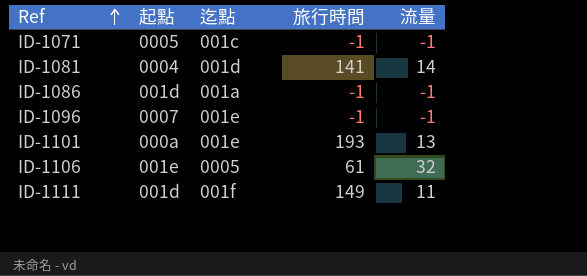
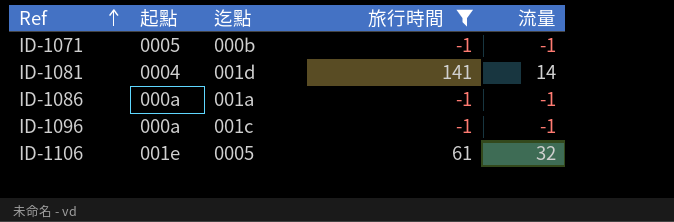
filter: none -> 旅行時間 <= 141
ID-1071 | 迄點: 001c -> 000b
ID-1086 | 起點: 001d -> 000a
ID-1096 | 起點: 0007 -> 000a
ID-1096 | 迄點: 001e -> 001c

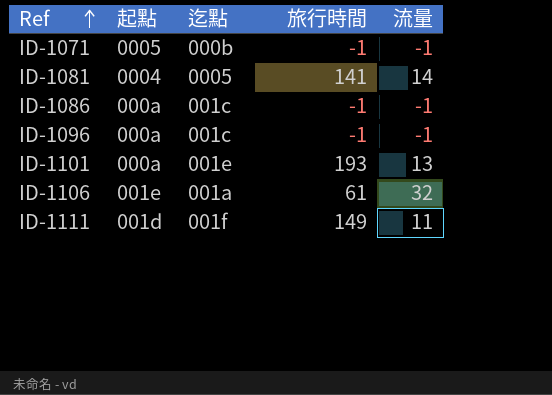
filter: 旅行時間 <= 141 -> none
ID-1081 | 迄點: 001d -> 0005
ID-1086 | 迄點: 001a -> 001c
ID-1106 | 迄點: 0005 -> 001a

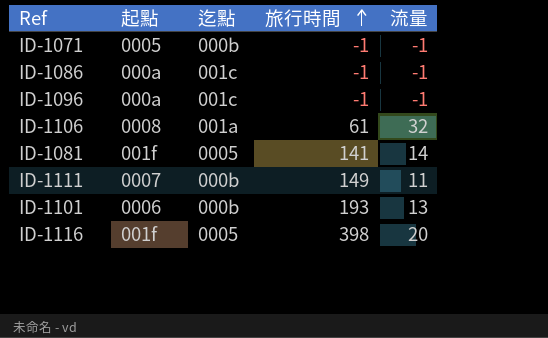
row order: Ref ascending -> 旅行時間 ascending
ID-1106 | 起點: 001e -> 0008
ID-1081 | 起點: 0004 -> 001f
ID-1111 | 起點: 001d -> 0007
ID-1111 | 迄點: 001f -> 000b
ID-1101 | 起點: 000a -> 0006
ID-1101 | 迄點: 001e -> 000b
row ID-1116: none -> 001f | 0005 | 398 | 20

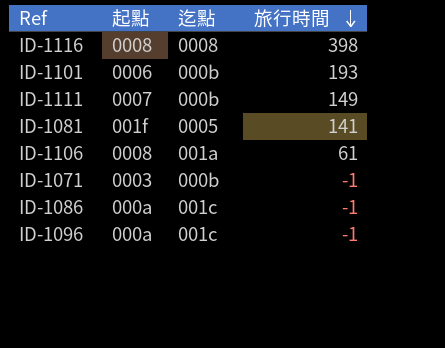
row order: 旅行時間 ascending -> 旅行時間 descending
column 流量 | position: 5 -> none
ID-1116 | 起點: 001f -> 0008
ID-1116 | 迄點: 0005 -> 0008
ID-1071 | 起點: 0005 -> 0003

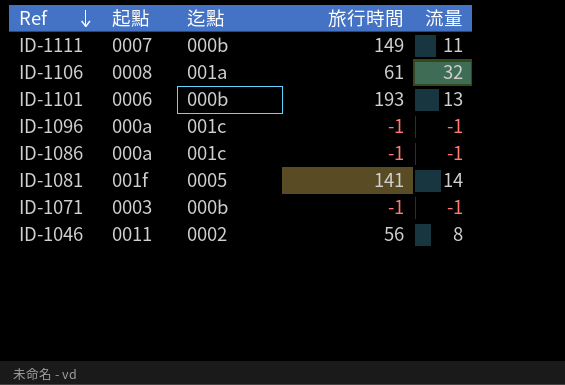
row order: 旅行時間 descending -> Ref descending
column 流量 | position: none -> 5
row ID-1116: 0008 | 0008 | 398 -> none
row ID-1046: none -> 0011 | 0002 | 56 | 8

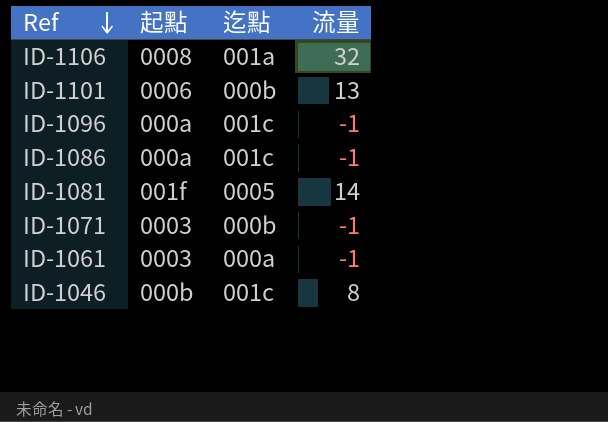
column 旅行時間 | position: 4 -> none
row ID-1111: 0007 | 000b | 149 | 11 -> none
row ID-1061: none -> 0003 | 000a | -1
ID-1046 | 起點: 0011 -> 000b
ID-1046 | 迄點: 0002 -> 001c

